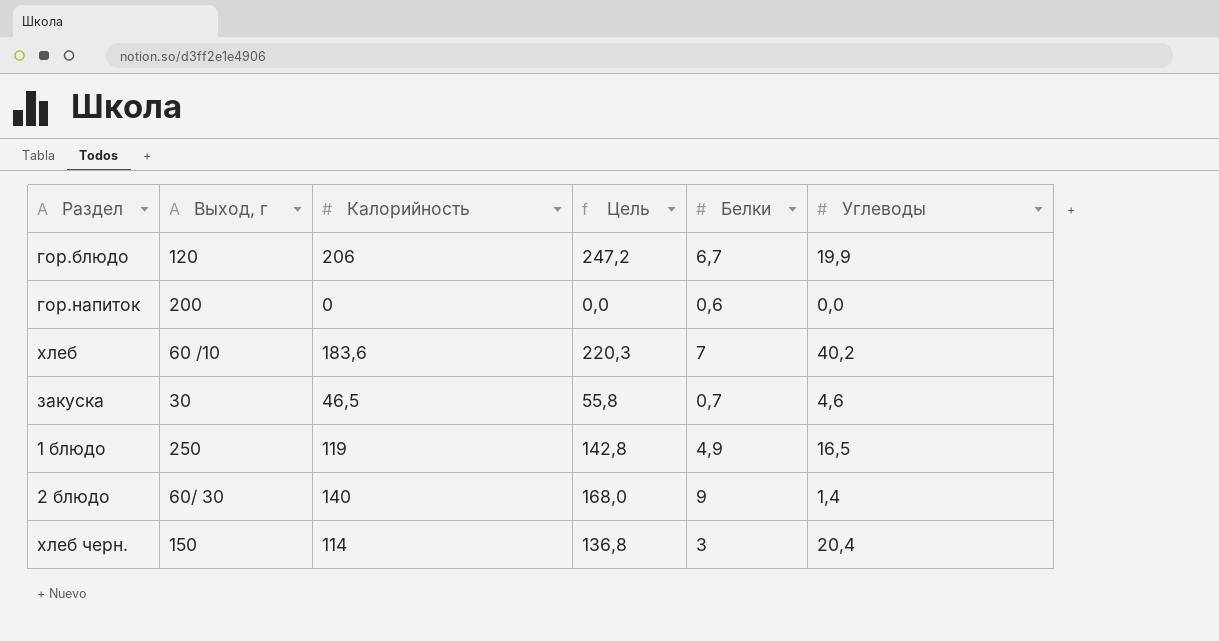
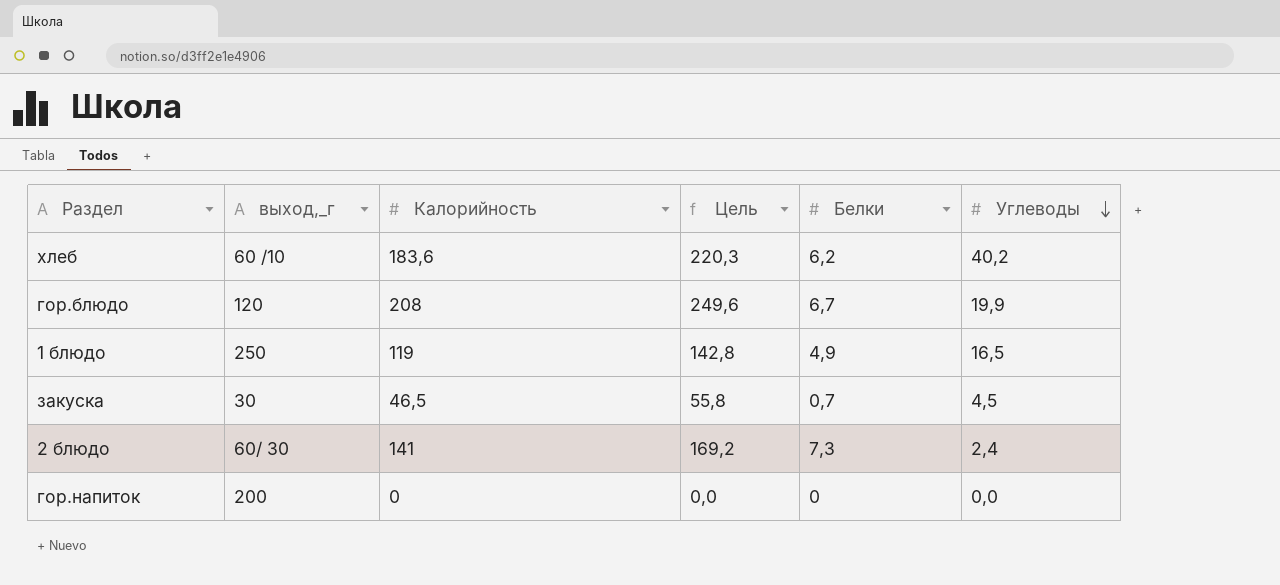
row order: none -> Углеводы descending
column name: Выход, г -> выход,_г
row хлеб черн.: 150 | 114 | 136,8 | 3 | 20,4 -> none
хлеб | Белки: 7 -> 6,2
гор.блюдо | Калорийность: 206 -> 208
гор.блюдо | Цель: 247,2 -> 249,6
закуска | Углеводы: 4,6 -> 4,5
2 блюдо | Калорийность: 140 -> 141
2 блюдо | Цель: 168,0 -> 169,2
2 блюдо | Белки: 9 -> 7,3
2 блюдо | Углеводы: 1,4 -> 2,4
гор.напиток | Белки: 0,6 -> 0

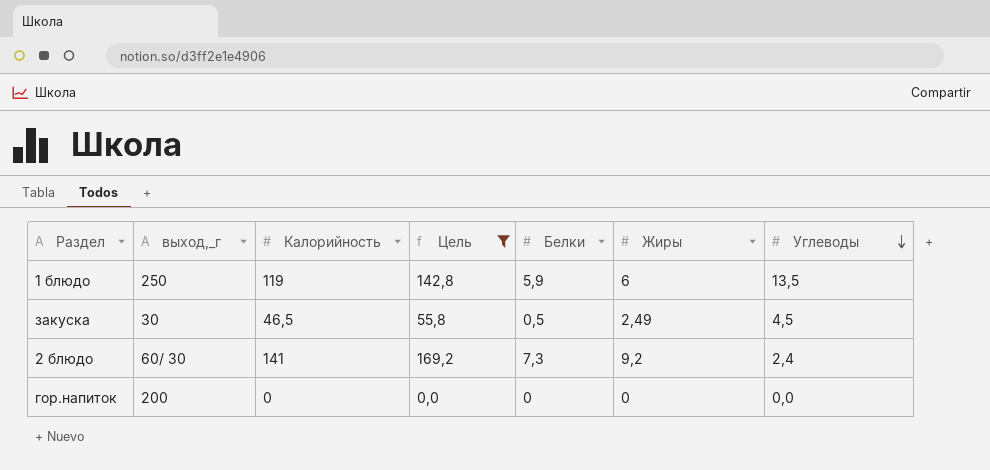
filter: none -> Цель <= 169,2
column Жиры | position: none -> 6
1 блюдо | Белки: 4,9 -> 5,9
1 блюдо | Углеводы: 16,5 -> 13,5
закуска | Белки: 0,7 -> 0,5

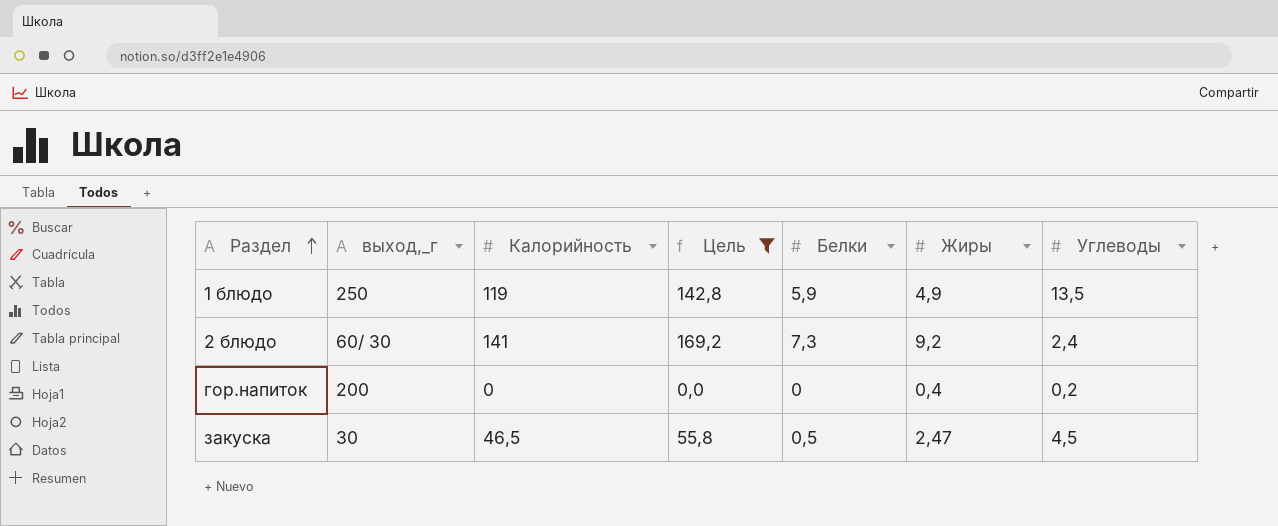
row order: Углеводы descending -> Раздел ascending
1 блюдо | Жиры: 6 -> 4,9
гор.напиток | Жиры: 0 -> 0,4
гор.напиток | Углеводы: 0,0 -> 0,2
закуска | Жиры: 2,49 -> 2,47

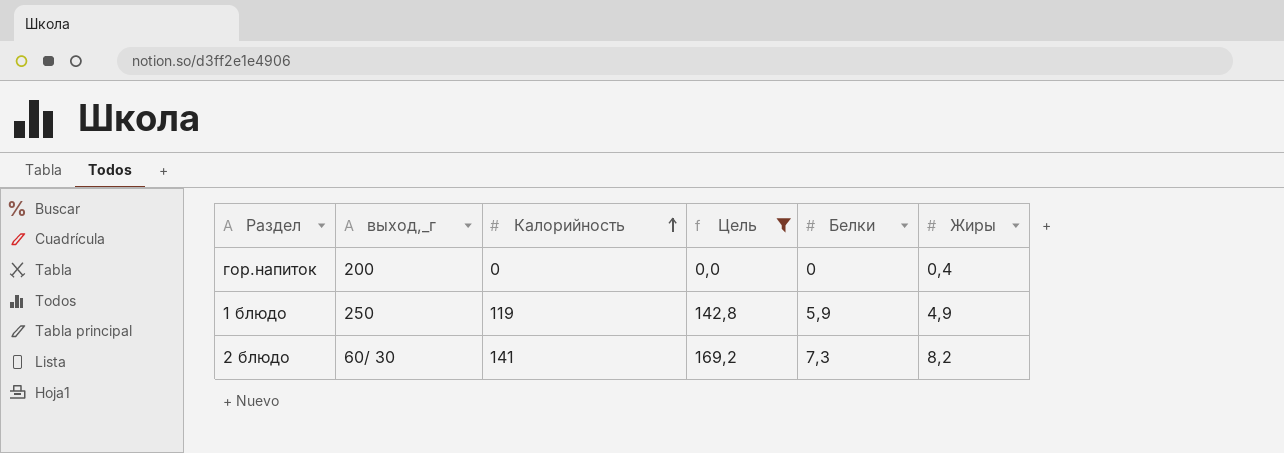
row order: Раздел ascending -> Калорийность ascending
column Углеводы | position: 7 -> none
row закуска: 30 | 46,5 | 55,8 | 0,5 | 2,47 | 4,5 -> none
2 блюдо | Жиры: 9,2 -> 8,2

